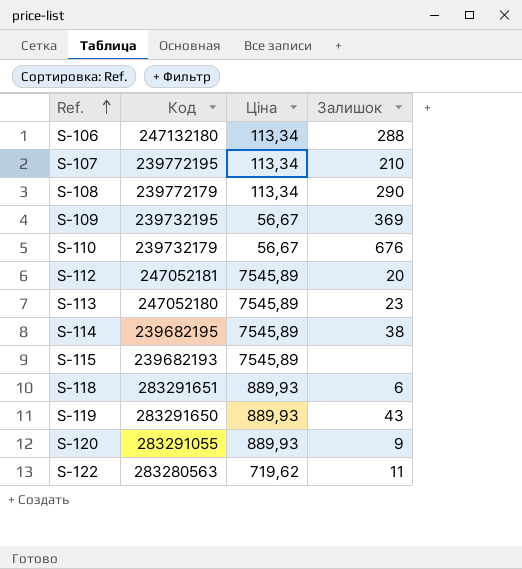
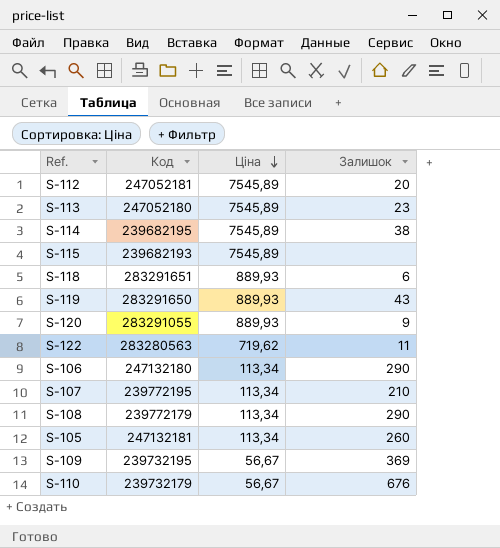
row order: Ref. ascending -> Ціна descending
S-106 | Залишок: 288 -> 290
row S-105: none -> 247132181 | 113,34 | 260

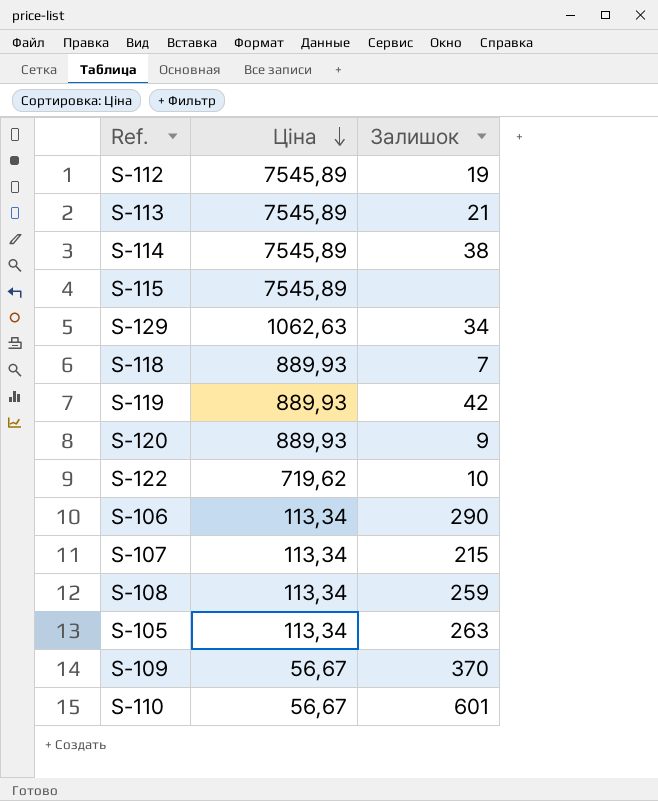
column Код | position: 2 -> none
S-112 | Залишок: 20 -> 19
S-113 | Залишок: 23 -> 21
row S-129: none -> 1062,63 | 34
S-118 | Залишок: 6 -> 7
S-119 | Залишок: 43 -> 42
S-122 | Залишок: 11 -> 10
S-107 | Залишок: 210 -> 215
S-108 | Залишок: 290 -> 259
S-105 | Залишок: 260 -> 263
S-109 | Залишок: 369 -> 370
S-110 | Залишок: 676 -> 601

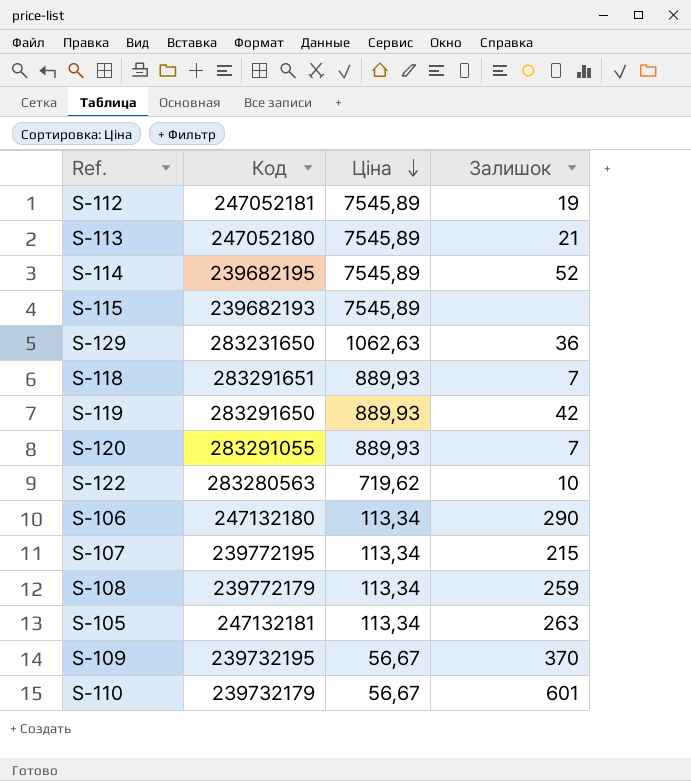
column Код | position: none -> 2
S-114 | Залишок: 38 -> 52
S-129 | Залишок: 34 -> 36
S-120 | Залишок: 9 -> 7

